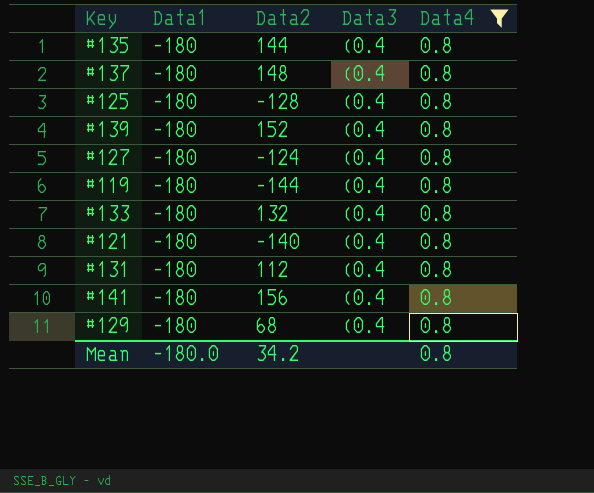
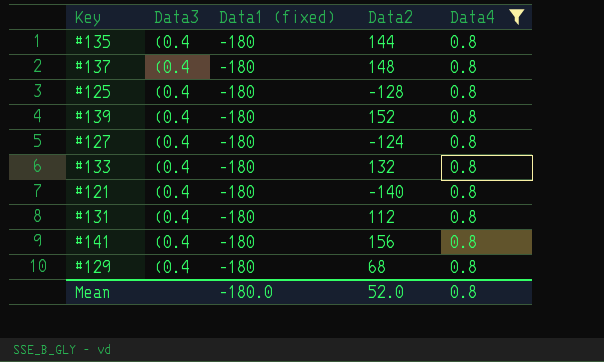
column Data3 | position: 4 -> 2
column name: Data1 -> Data1 (fixed)
row #119: -180 | -144 | (0.4 | 0.8 -> none
Mean | Data2: 34.2 -> 52.0

